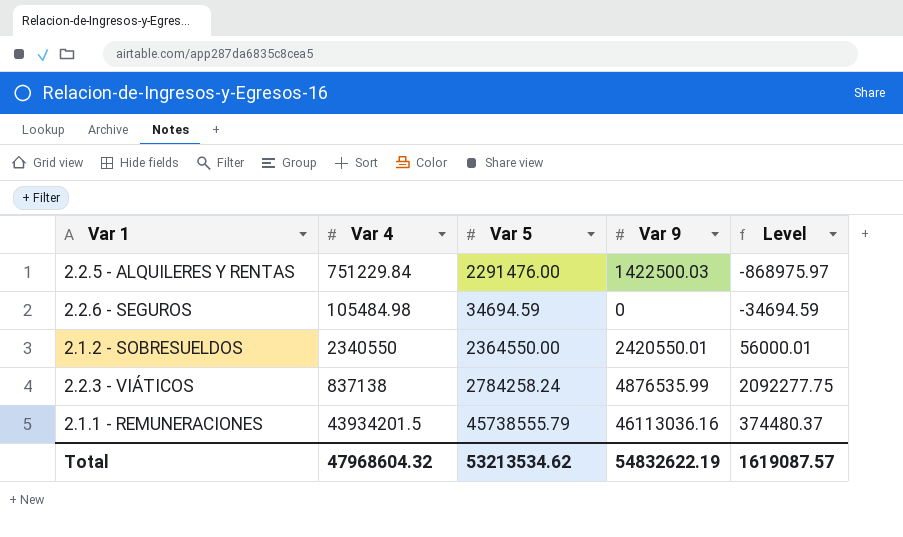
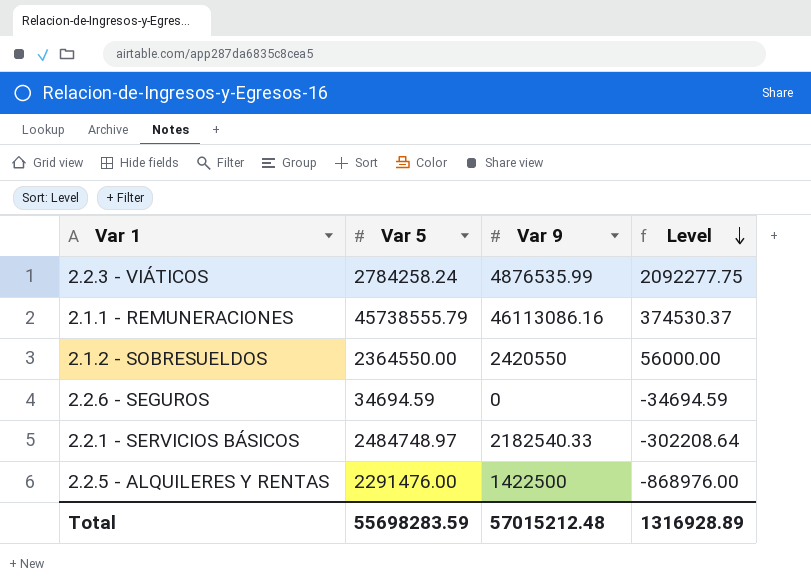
row order: none -> Level descending
column Var 4 | position: 2 -> none
2.1.1 - REMUNERACIONES | Var 9: 46113036.16 -> 46113086.16
2.1.1 - REMUNERACIONES | Level: 374480.37 -> 374530.37
2.1.2 - SOBRESUELDOS | Var 9: 2420550.01 -> 2420550
2.1.2 - SOBRESUELDOS | Level: 56000.01 -> 56000.00
row 2.2.1 - SERVICIOS BÁSICOS: none -> 2484748.97 | 2182540.33 | -302208.64
2.2.5 - ALQUILERES Y RENTAS | Var 9: 1422500.03 -> 1422500
2.2.5 - ALQUILERES Y RENTAS | Level: -868975.97 -> -868976.00
Total | Var 5: 53213534.62 -> 55698283.59
Total | Var 9: 54832622.19 -> 57015212.48
Total | Level: 1619087.57 -> 1316928.89

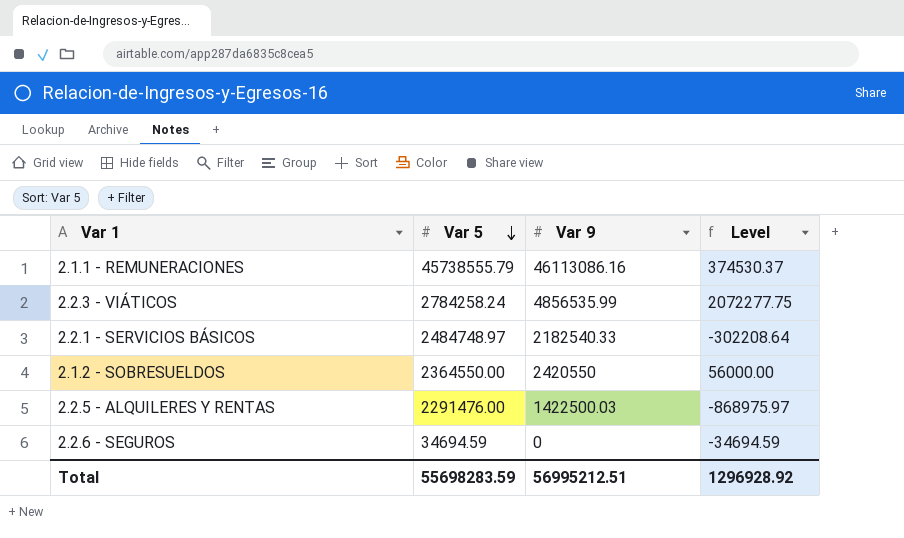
row order: Level descending -> Var 5 descending
2.2.3 - VIÁTICOS | Var 9: 4876535.99 -> 4856535.99
2.2.3 - VIÁTICOS | Level: 2092277.75 -> 2072277.75
2.2.5 - ALQUILERES Y RENTAS | Var 9: 1422500 -> 1422500.03
2.2.5 - ALQUILERES Y RENTAS | Level: -868976.00 -> -868975.97
Total | Var 9: 57015212.48 -> 56995212.51
Total | Level: 1316928.89 -> 1296928.92

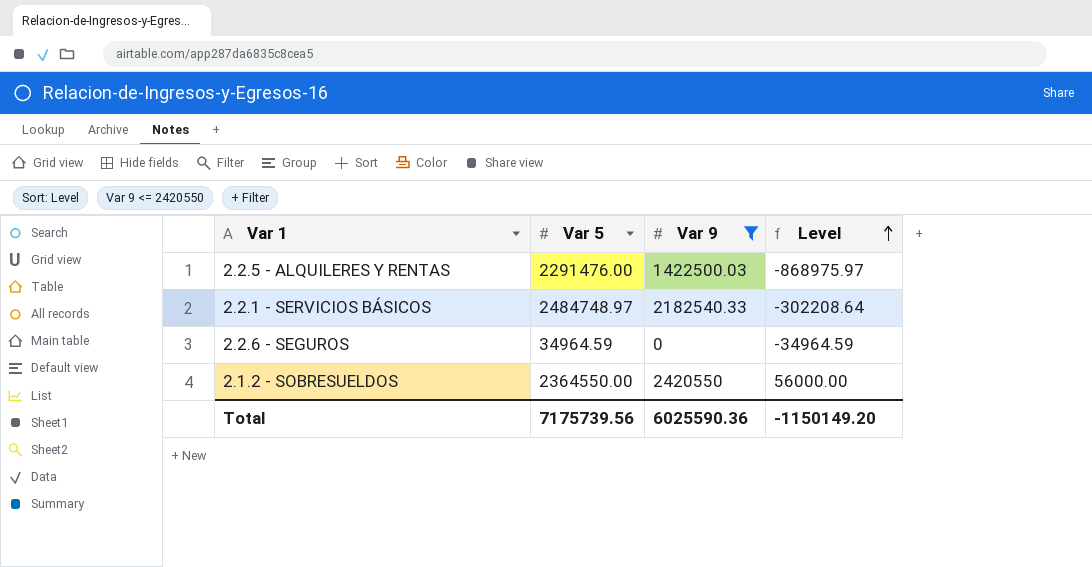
filter: none -> Var 9 <= 2420550
row order: Var 5 descending -> Level ascending
2.2.6 - SEGUROS | Var 5: 34694.59 -> 34964.59
2.2.6 - SEGUROS | Level: -34694.59 -> -34964.59
Total | Var 5: 55698283.59 -> 7175739.56
Total | Var 9: 56995212.51 -> 6025590.36
Total | Level: 1296928.92 -> -1150149.20

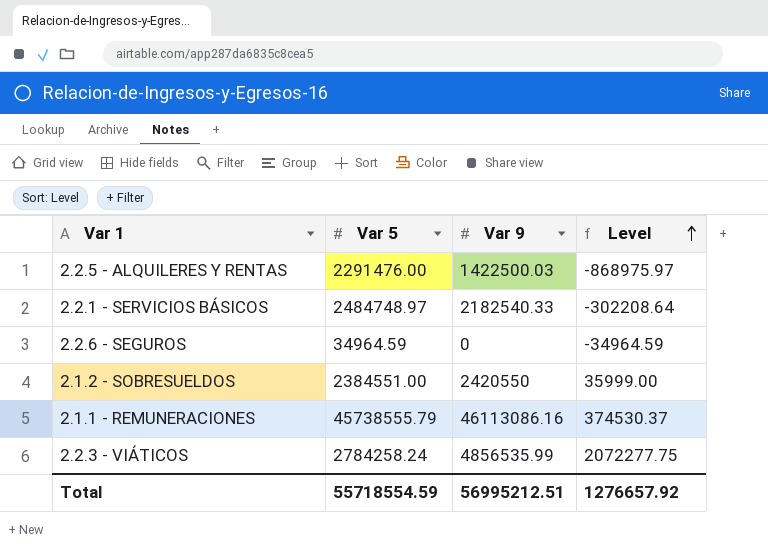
filter: Var 9 <= 2420550 -> none
2.1.2 - SOBRESUELDOS | Var 5: 2364550.00 -> 2384551.00
2.1.2 - SOBRESUELDOS | Level: 56000.00 -> 35999.00
Total | Var 5: 7175739.56 -> 55718554.59
Total | Var 9: 6025590.36 -> 56995212.51
Total | Level: -1150149.20 -> 1276657.92

